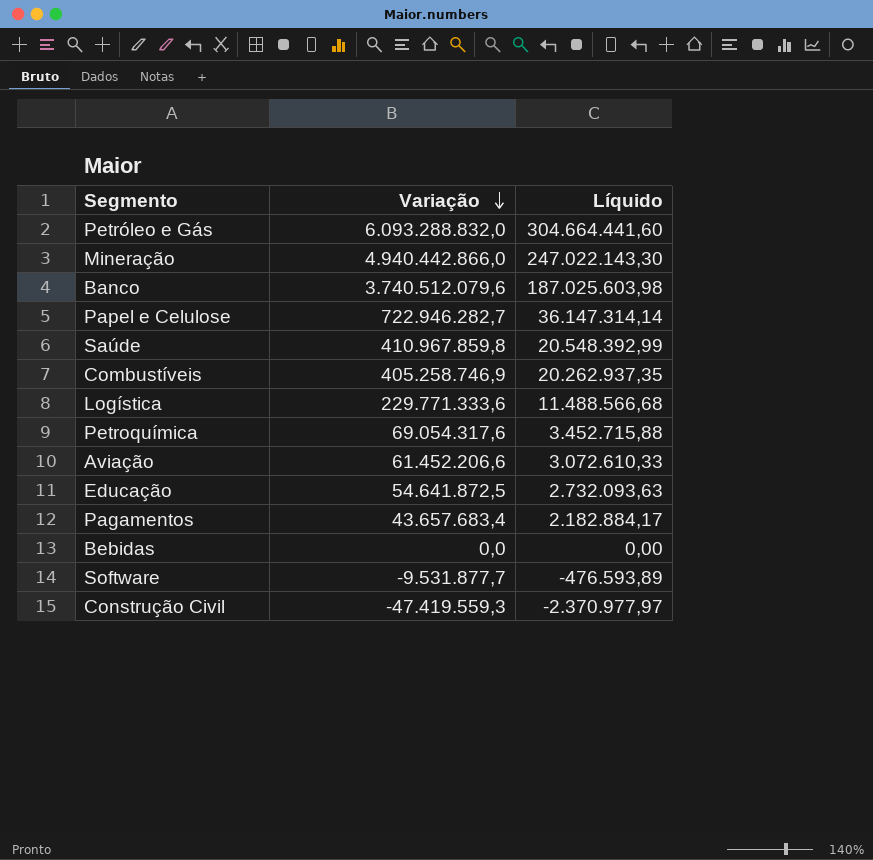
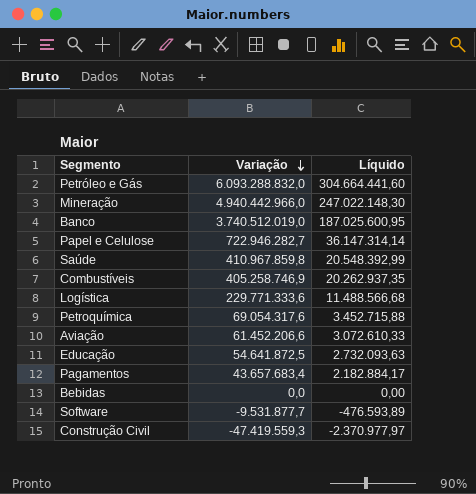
Mineração | Variação: 4.940.442.866,0 -> 4.940.442.966,0
Mineração | Líquido: 247.022.143,30 -> 247.022.148,30
Banco | Variação: 3.740.512.079,6 -> 3.740.512.019,0
Banco | Líquido: 187.025.603,98 -> 187.025.600,95

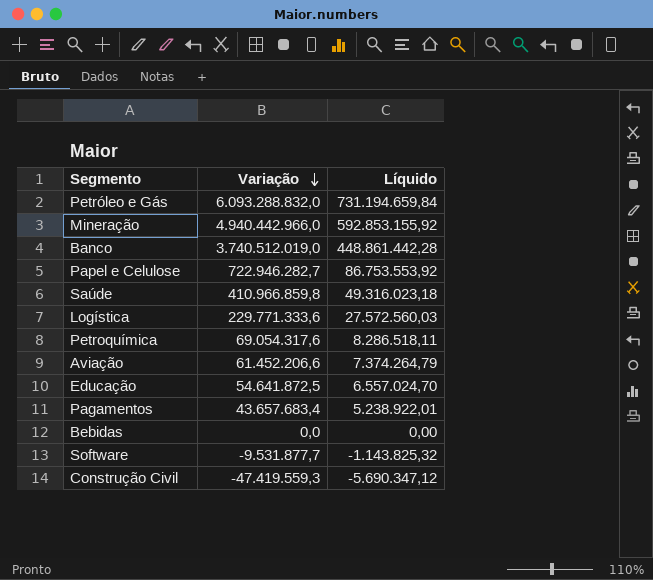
column Líquido | formula: [Variação] * 0,05 -> [Variação] * 0,12
row Combustíveis: 405.258.746,9 | 20.262.937,35 -> none
Saúde | Variação: 410.967.859,8 -> 410.966.859,8

